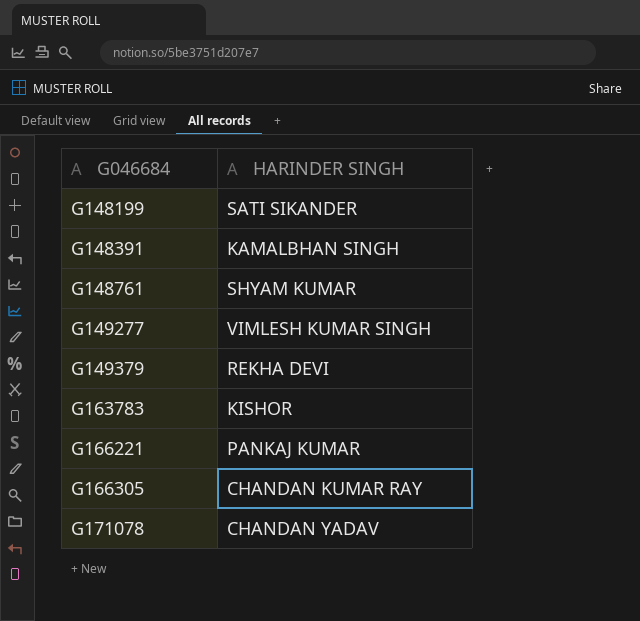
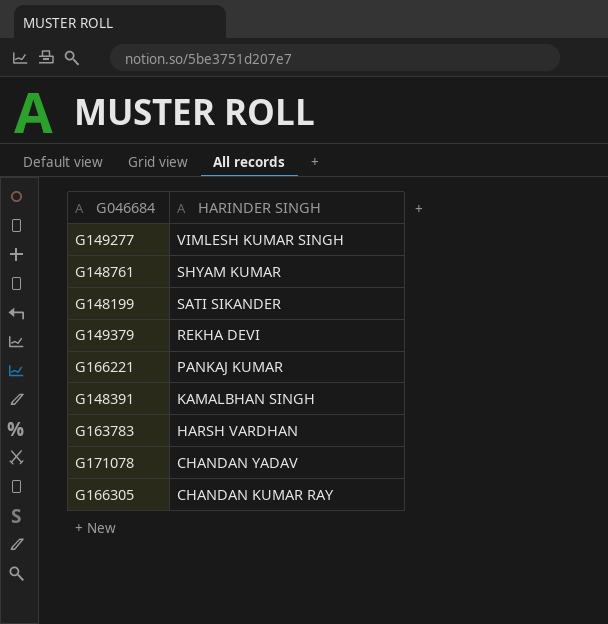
row order: G046684 ascending -> HARINDER SINGH descending
G163783 | HARINDER SINGH: KISHOR -> HARSH VARDHAN

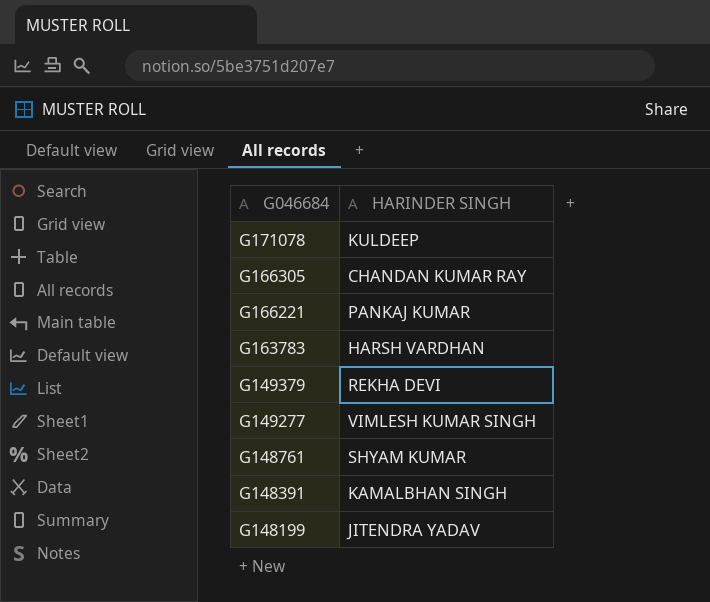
row order: HARINDER SINGH descending -> G046684 descending
G171078 | HARINDER SINGH: CHANDAN YADAV -> KULDEEP
G148199 | HARINDER SINGH: SATI SIKANDER -> JITENDRA YADAV

